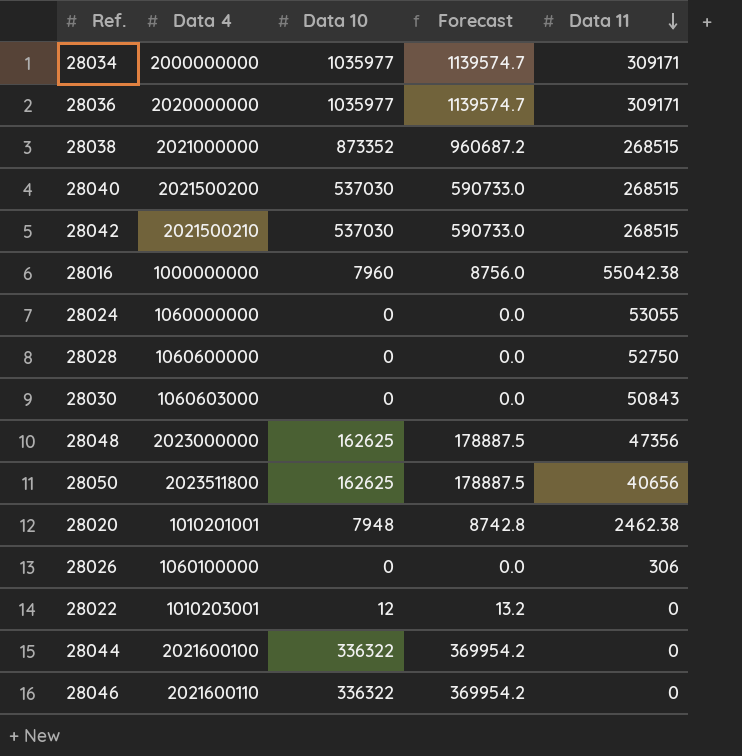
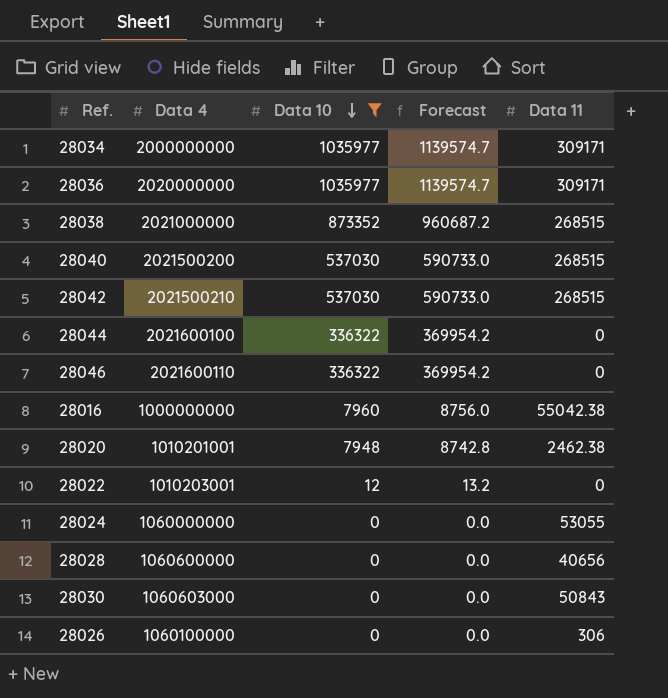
filter: none -> Data 10 != 162625
row order: Data 11 descending -> Data 10 descending
28028 | Data 11: 52750 -> 40656

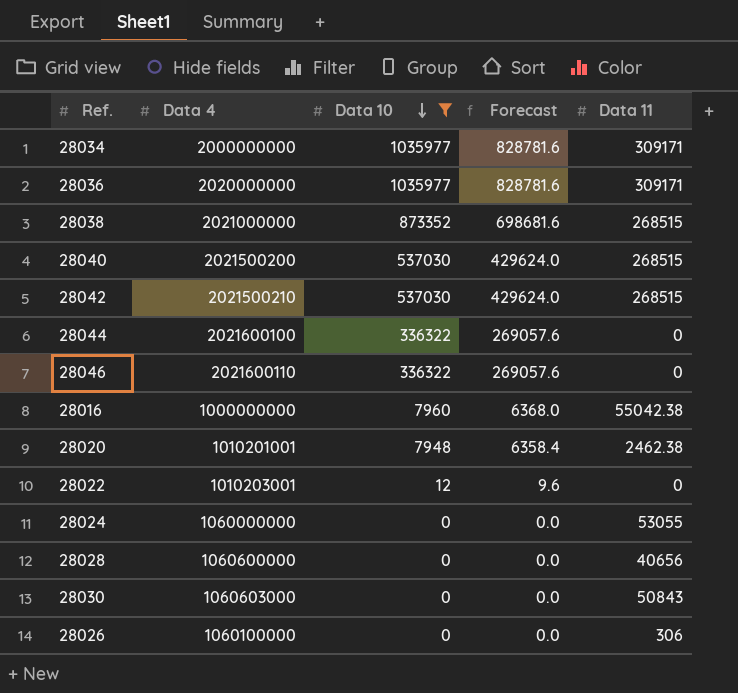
column Forecast | formula: [Data 10] * 1.1 -> [Data 10] * 0.8

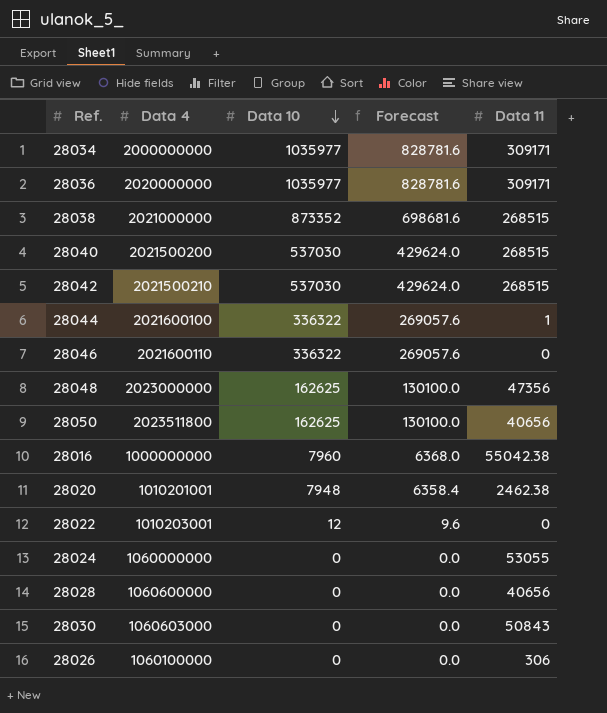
filter: Data 10 != 162625 -> none
28044 | Data 11: 0 -> 1

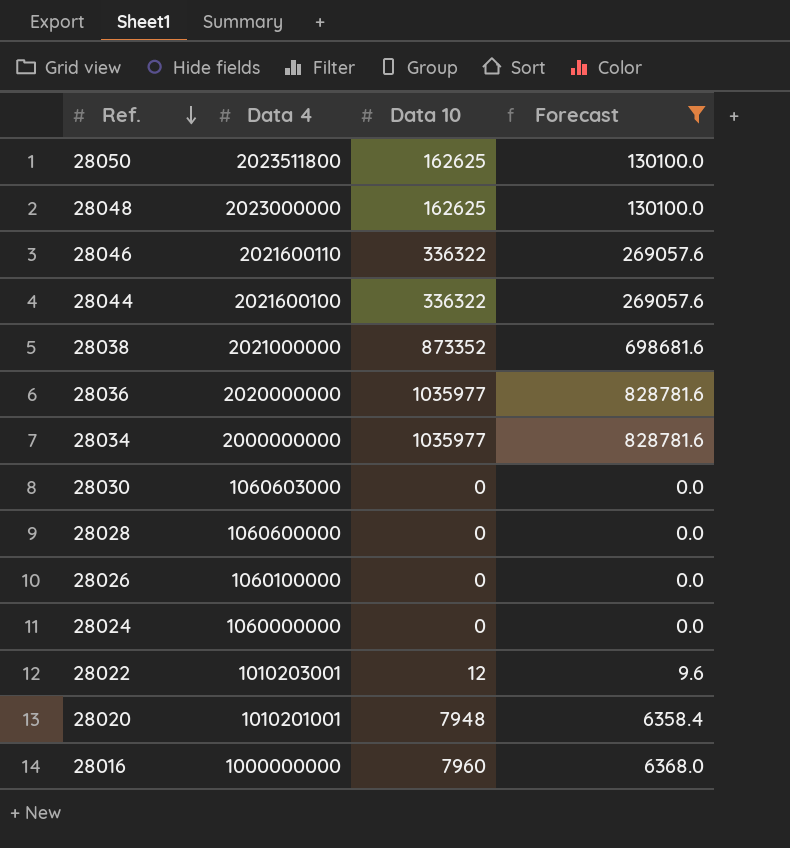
filter: none -> Forecast != 429624.0
row order: Data 10 descending -> Ref. descending
column Data 11 | position: 5 -> none

